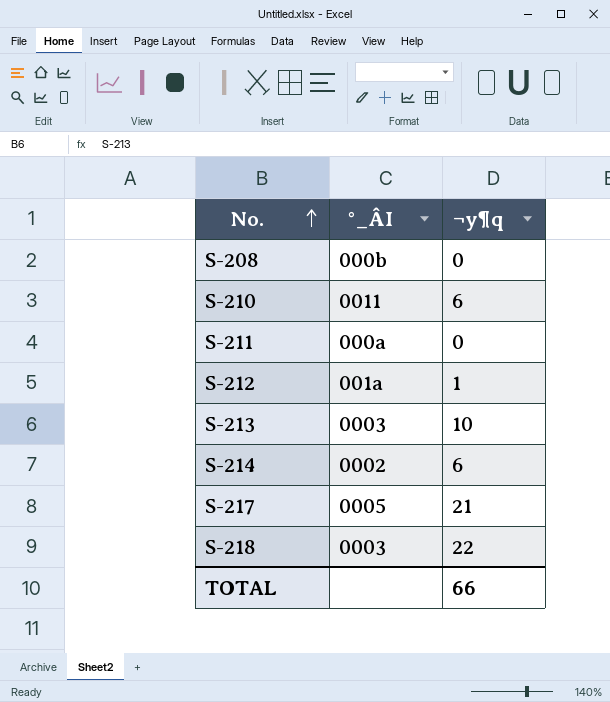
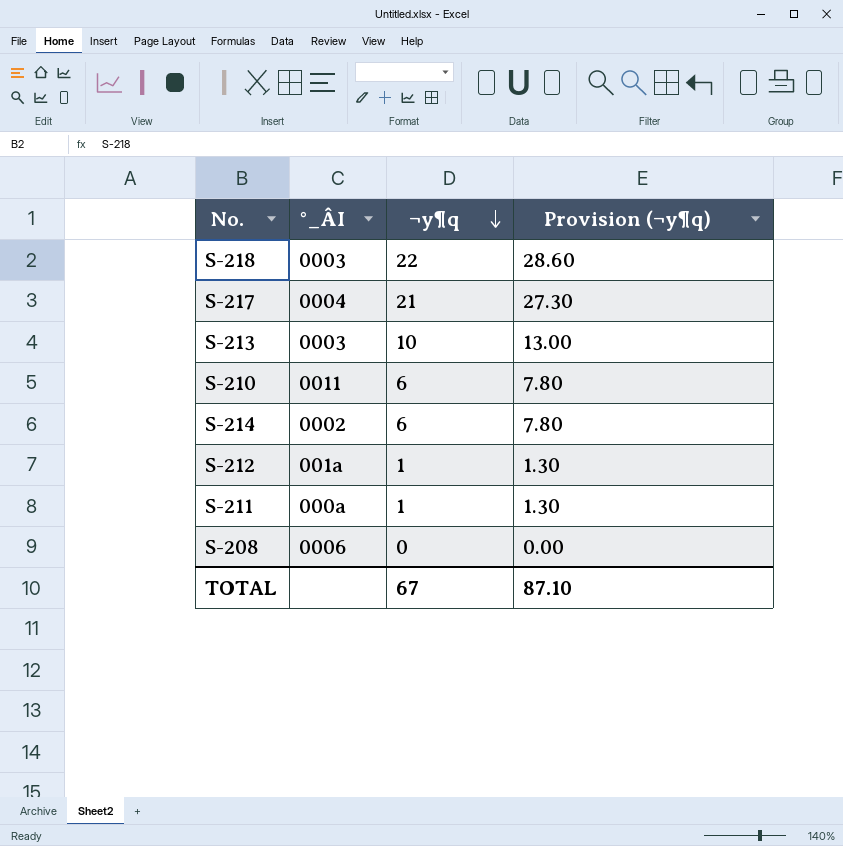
row order: No. ascending -> ¬y¶q descending
column Provision (¬y¶q) | formula: none -> [¬y¶q] * 1.3
S-217 | °_ÂI: 0005 -> 0004
S-211 | ¬y¶q: 0 -> 1
S-208 | °_ÂI: 000b -> 0006
TOTAL | ¬y¶q: 66 -> 67

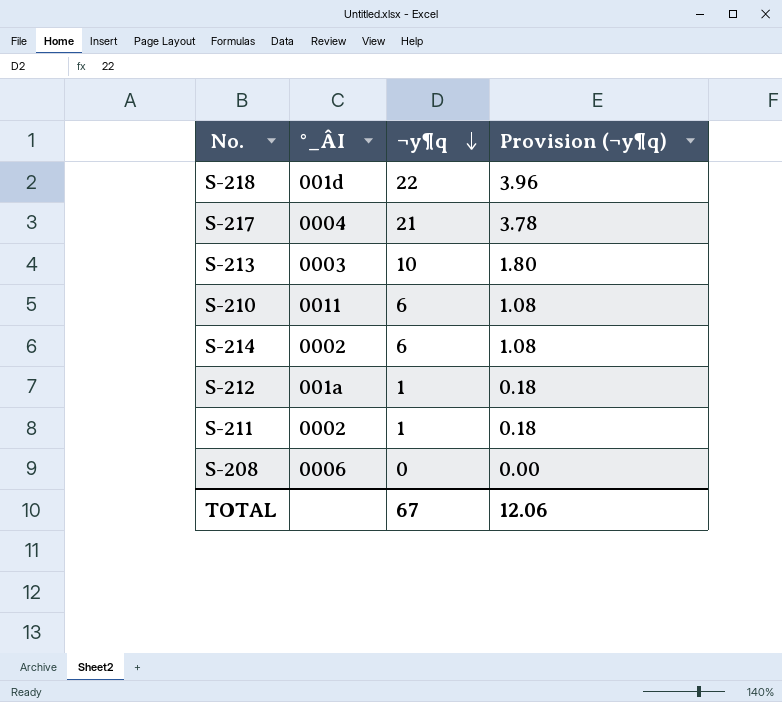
column Provision (¬y¶q) | formula: [¬y¶q] * 1.3 -> [¬y¶q] * 0.18
S-218 | °_ÂI: 0003 -> 001d
S-211 | °_ÂI: 000a -> 0002
TOTAL | Provision (¬y¶q): 87.10 -> 12.06

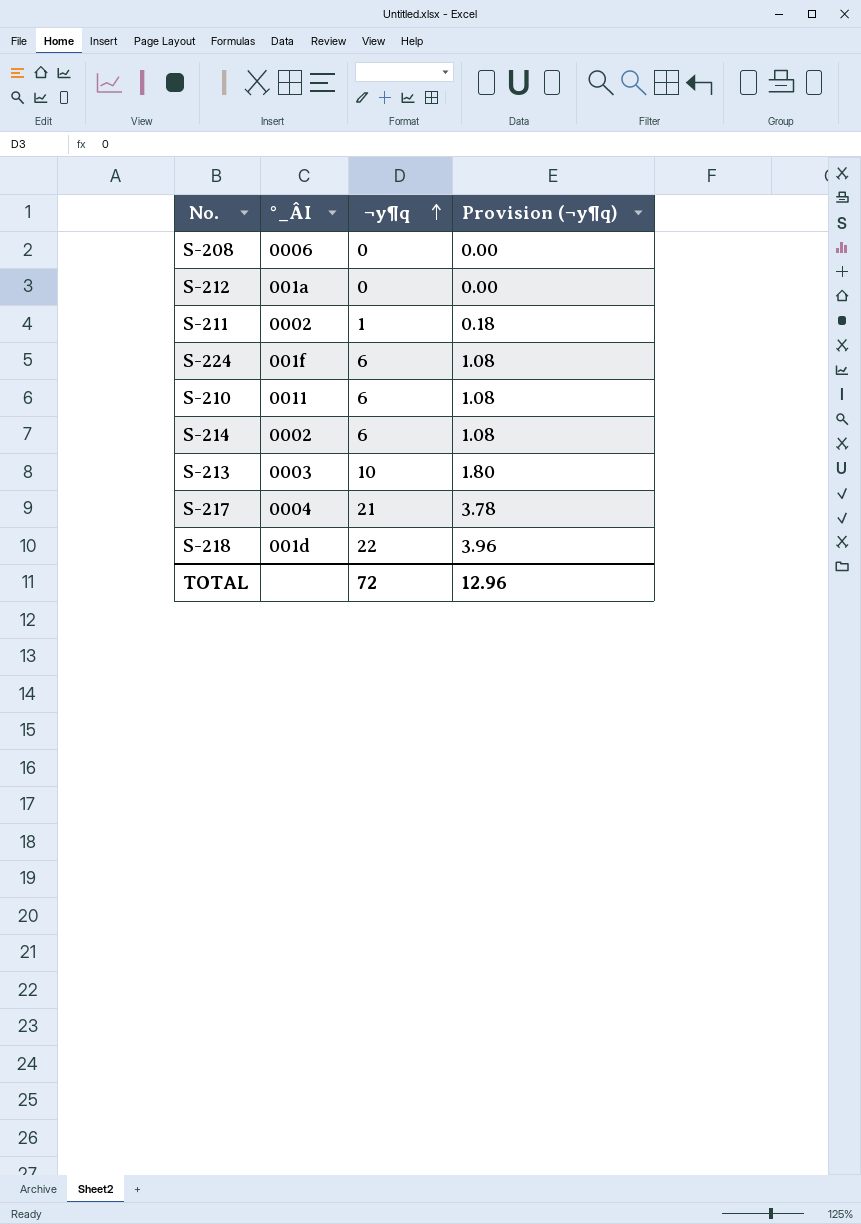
row order: ¬y¶q descending -> ¬y¶q ascending
S-212 | ¬y¶q: 1 -> 0
S-212 | Provision (¬y¶q): 0.18 -> 0.00
row S-224: none -> 001f | 6 | 1.08
TOTAL | ¬y¶q: 67 -> 72
TOTAL | Provision (¬y¶q): 12.06 -> 12.96

